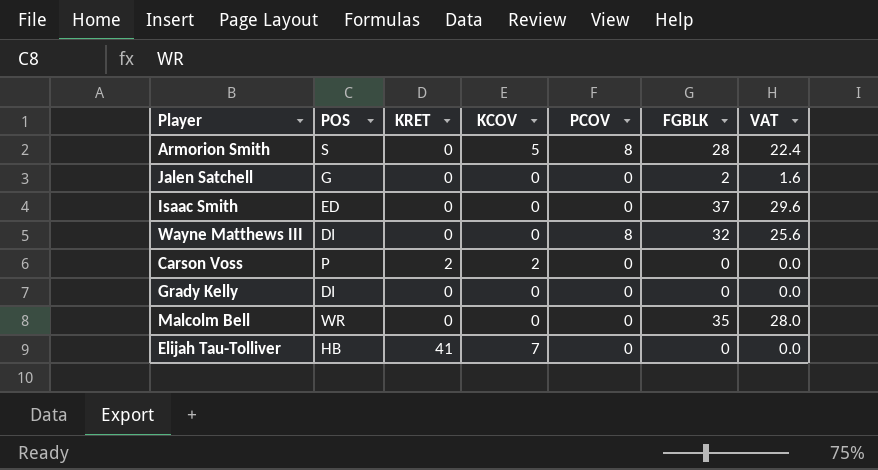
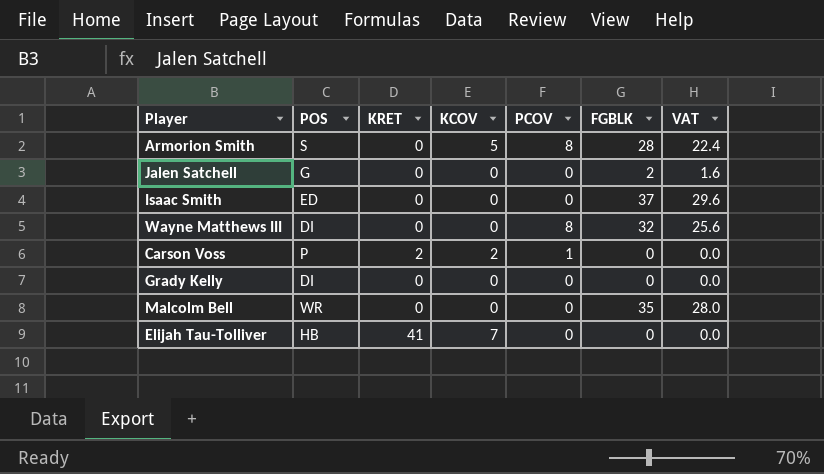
Carson Voss | PCOV: 0 -> 1

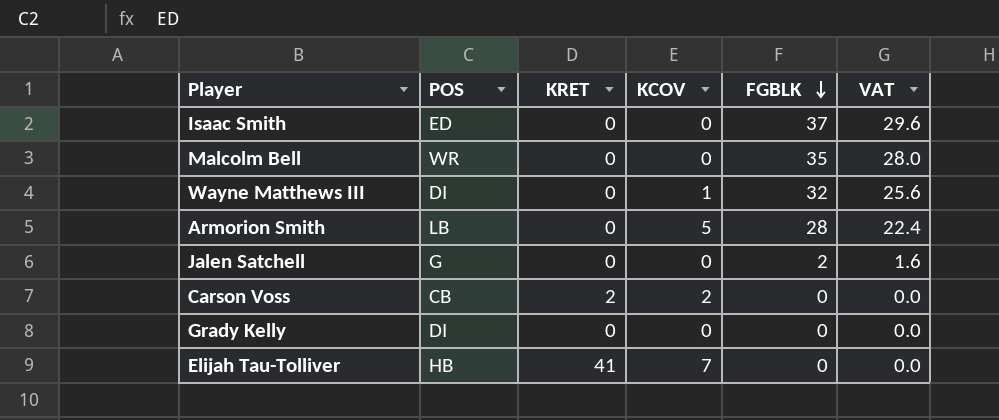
row order: none -> FGBLK descending
column PCOV | position: 5 -> none
Wayne Matthews III | KCOV: 0 -> 1
Armorion Smith | POS: S -> LB
Carson Voss | POS: P -> CB

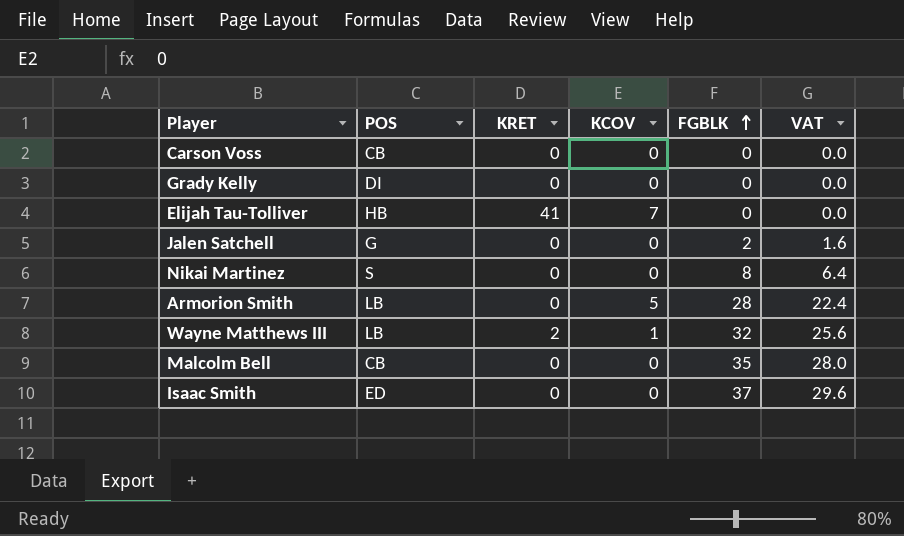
row order: FGBLK descending -> FGBLK ascending
Carson Voss | KRET: 2 -> 0
Carson Voss | KCOV: 2 -> 0
row Nikai Martinez: none -> S | 0 | 0 | 8 | 6.4
Wayne Matthews III | POS: DI -> LB
Wayne Matthews III | KRET: 0 -> 2
Malcolm Bell | POS: WR -> CB

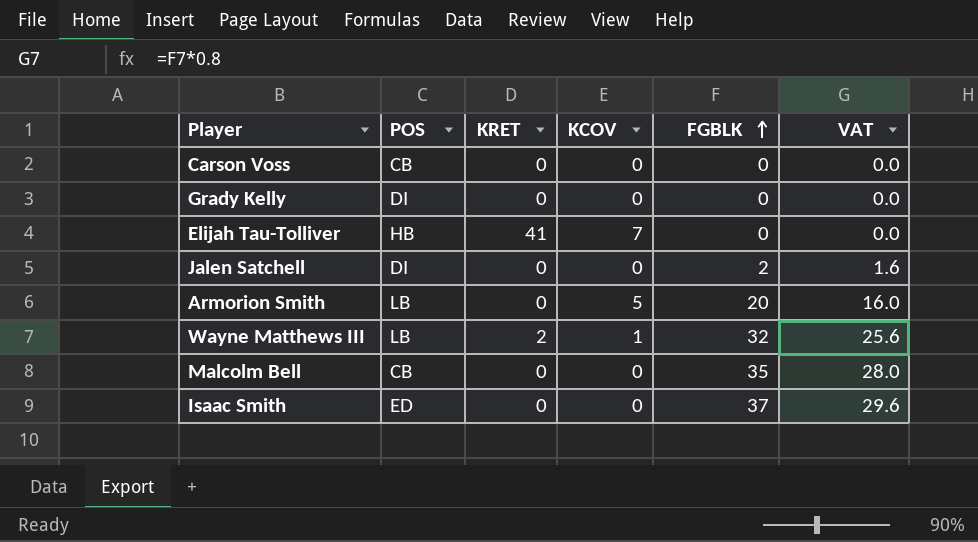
row Nikai Martinez: S | 0 | 0 | 8 | 6.4 -> none
Jalen Satchell | POS: G -> DI
Armorion Smith | FGBLK: 28 -> 20
Armorion Smith | VAT: 22.4 -> 16.0

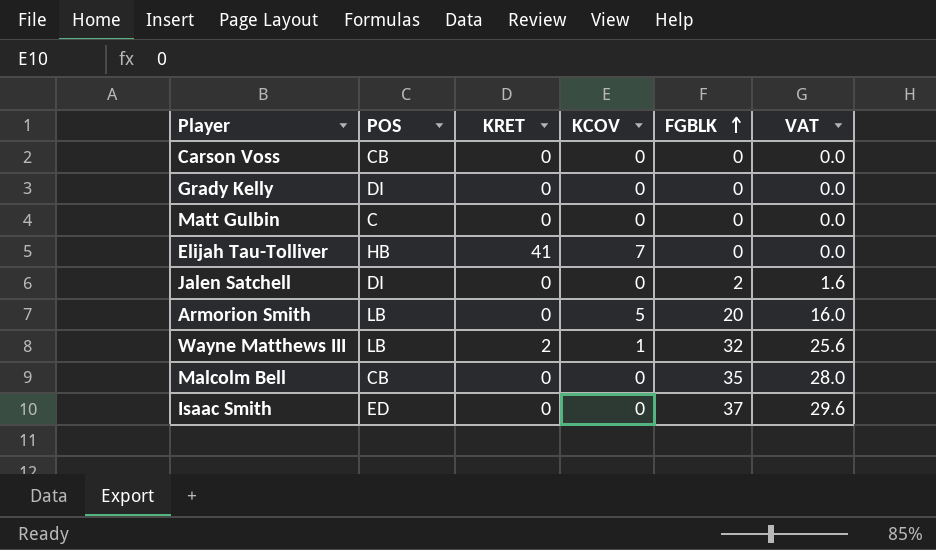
row Matt Gulbin: none -> C | 0 | 0 | 0 | 0.0

